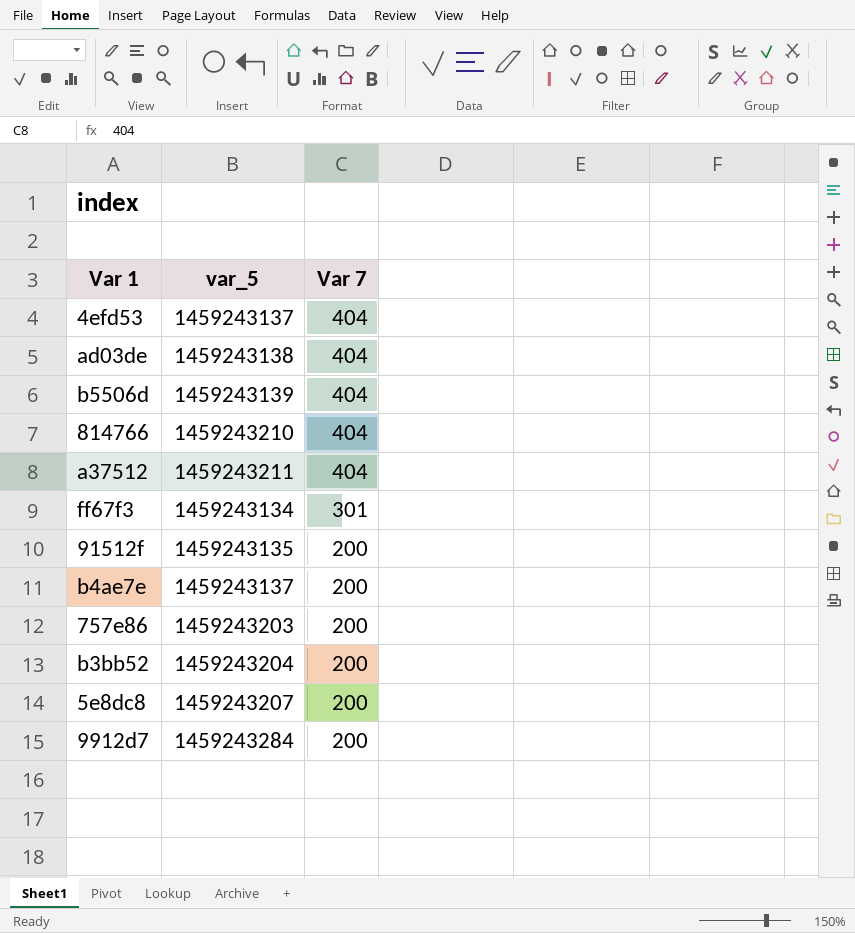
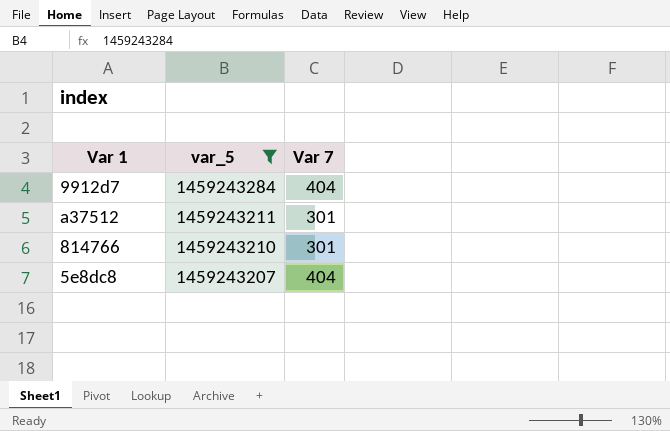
filter: none -> var_5 >= 1459243207
row order: Var 7 descending -> var_5 descending
9912d7 | Var 7: 200 -> 404
a37512 | Var 7: 404 -> 301
814766 | Var 7: 404 -> 301
5e8dc8 | Var 7: 200 -> 404

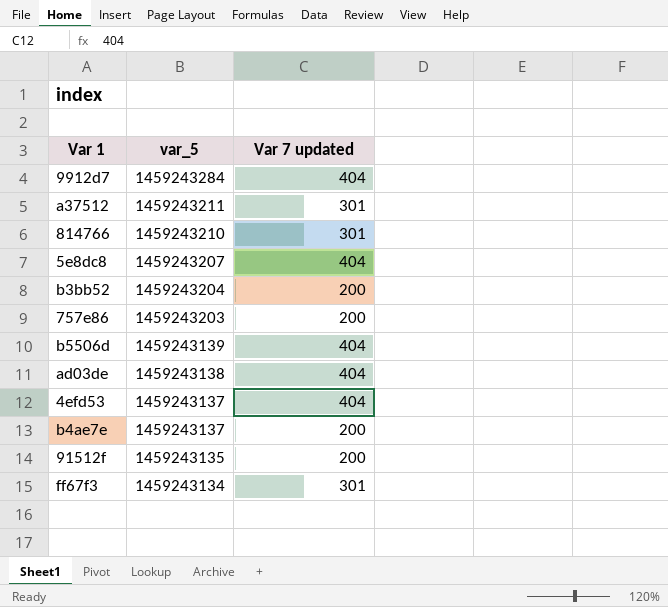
filter: var_5 >= 1459243207 -> none
column name: Var 7 -> Var 7 updated

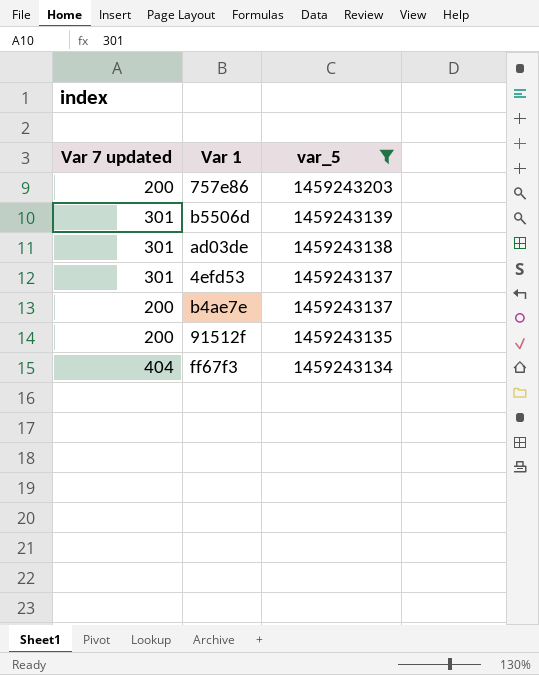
filter: none -> var_5 <= 1459243203
column Var 7 updated | position: 3 -> 1
b5506d | Var 7 updated: 404 -> 301
ad03de | Var 7 updated: 404 -> 301
4efd53 | Var 7 updated: 404 -> 301
ff67f3 | Var 7 updated: 301 -> 404

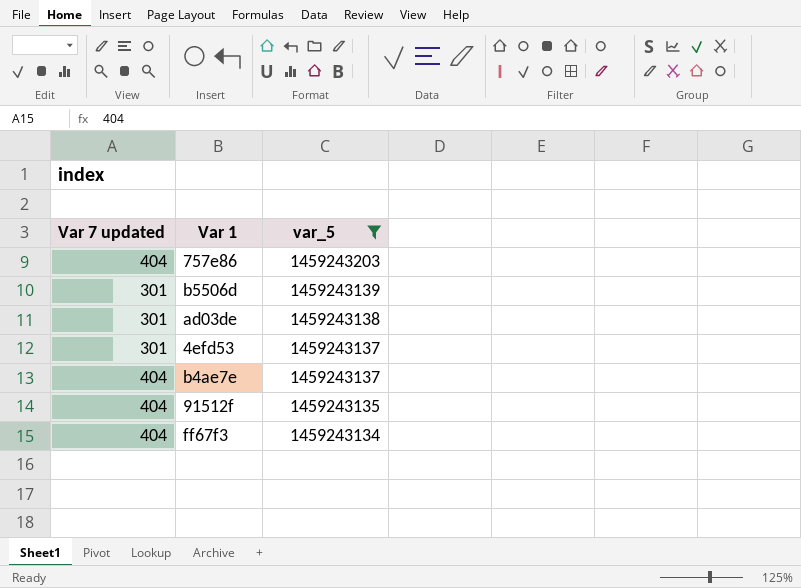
757e86 | Var 7 updated: 200 -> 404
b4ae7e | Var 7 updated: 200 -> 404
91512f | Var 7 updated: 200 -> 404

